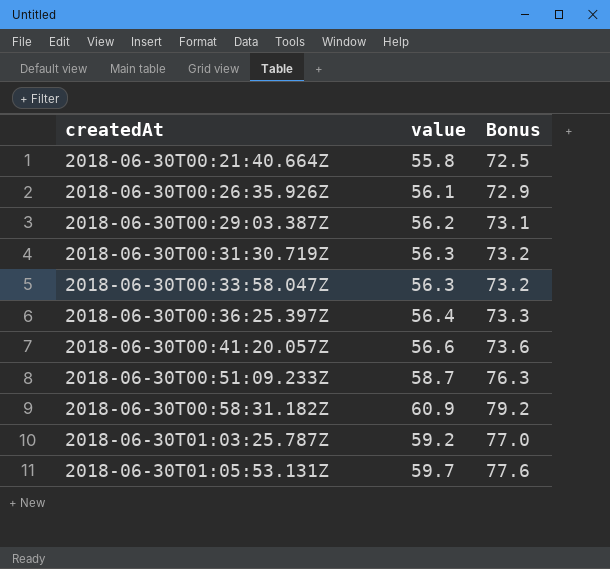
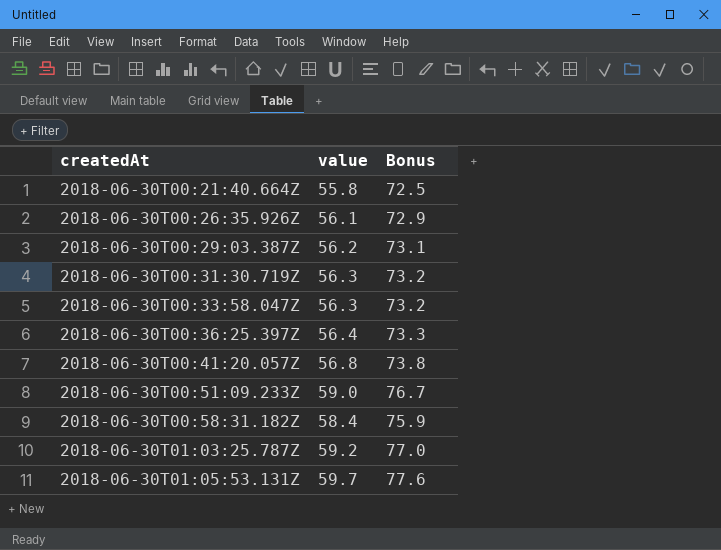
2018-06-30T00:41:20.057Z | value: 56.6 -> 56.8
2018-06-30T00:41:20.057Z | Bonus: 73.6 -> 73.8
2018-06-30T00:51:09.233Z | value: 58.7 -> 59.0
2018-06-30T00:51:09.233Z | Bonus: 76.3 -> 76.7
2018-06-30T00:58:31.182Z | value: 60.9 -> 58.4
2018-06-30T00:58:31.182Z | Bonus: 79.2 -> 75.9

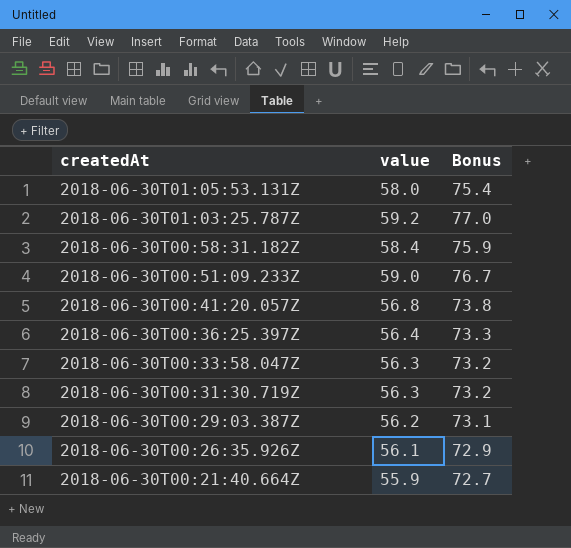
row order: createdAt ascending -> createdAt descending
2018-06-30T01:05:53.131Z | value: 59.7 -> 58.0
2018-06-30T01:05:53.131Z | Bonus: 77.6 -> 75.4
2018-06-30T00:21:40.664Z | value: 55.8 -> 55.9
2018-06-30T00:21:40.664Z | Bonus: 72.5 -> 72.7

